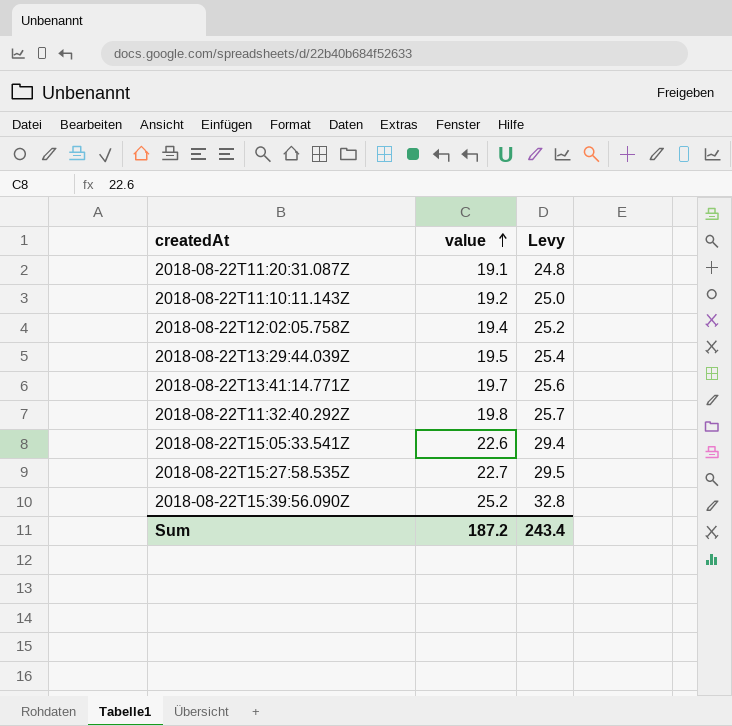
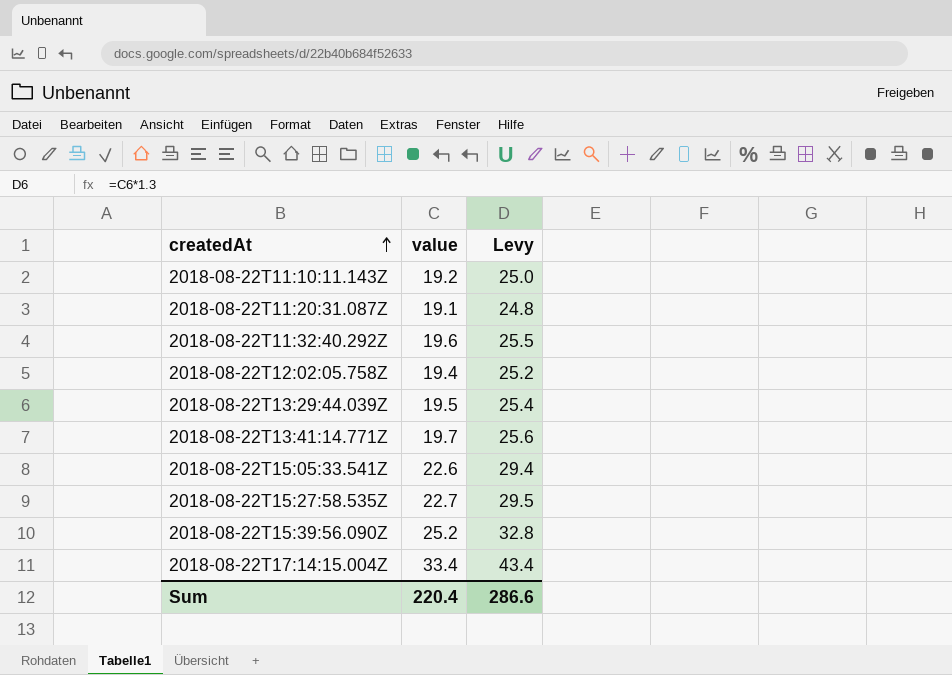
row order: value ascending -> createdAt ascending
2018-08-22T11:32:40.292Z | value: 19.8 -> 19.6
2018-08-22T11:32:40.292Z | Levy: 25.7 -> 25.5
row 2018-08-22T17:14:15.004Z: none -> 33.4 | 43.4
Sum | value: 187.2 -> 220.4
Sum | Levy: 243.4 -> 286.6

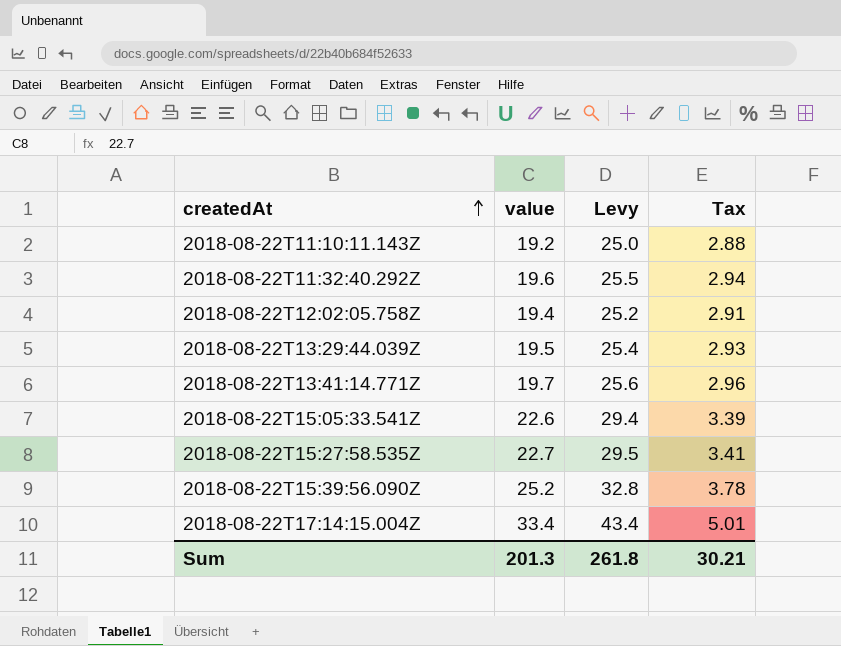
column Tax | formula: none -> [value] * 0.15
row 2018-08-22T11:20:31.087Z: 19.1 | 24.8 -> none
Sum | value: 220.4 -> 201.3
Sum | Levy: 286.6 -> 261.8

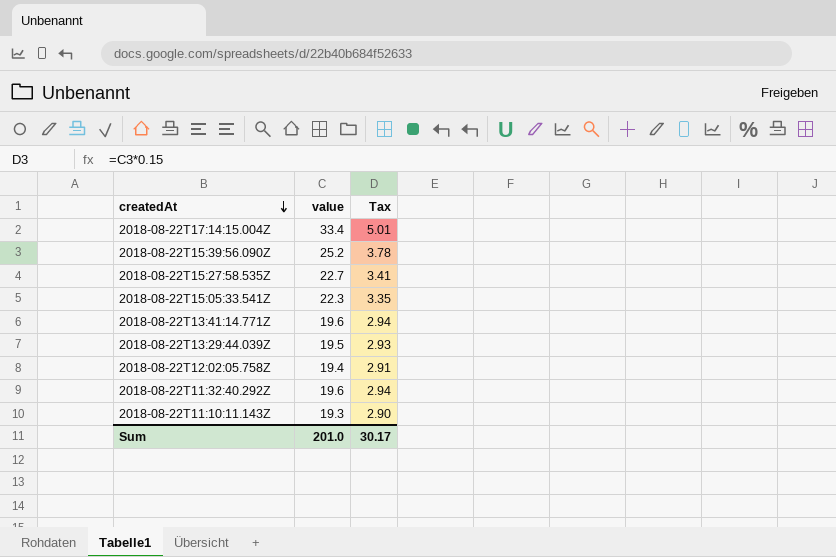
row order: createdAt ascending -> createdAt descending
column Levy | formula: [value] * 1.3 -> none
2018-08-22T15:05:33.541Z | value: 22.6 -> 22.3
2018-08-22T15:05:33.541Z | Tax: 3.39 -> 3.35
2018-08-22T13:41:14.771Z | value: 19.7 -> 19.6
2018-08-22T13:41:14.771Z | Tax: 2.96 -> 2.94
2018-08-22T11:10:11.143Z | value: 19.2 -> 19.3
2018-08-22T11:10:11.143Z | Tax: 2.88 -> 2.90
Sum | value: 201.3 -> 201.0
Sum | Tax: 30.21 -> 30.17

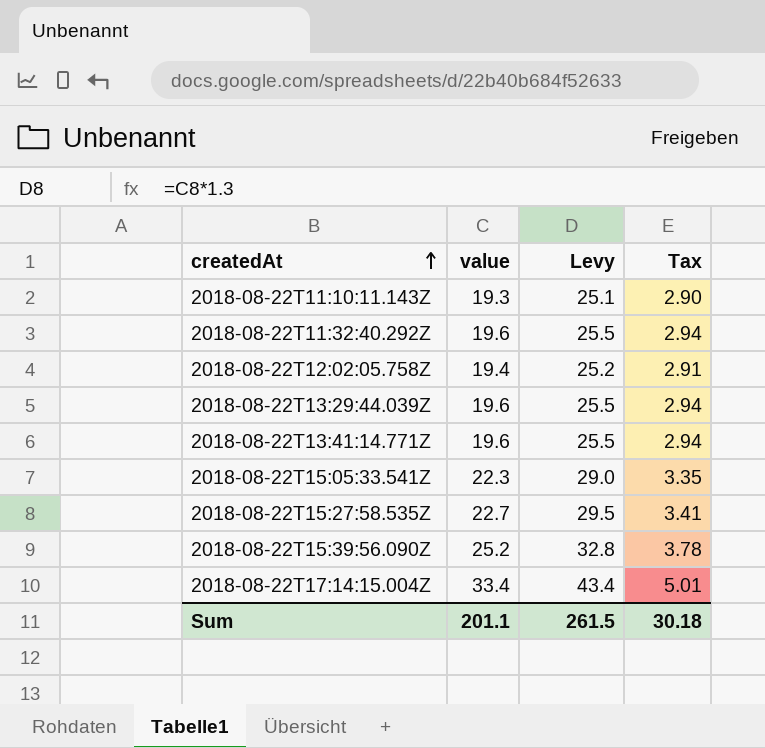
row order: createdAt descending -> createdAt ascending
column Levy | formula: none -> [value] * 1.3
2018-08-22T13:29:44.039Z | value: 19.5 -> 19.6
2018-08-22T13:29:44.039Z | Tax: 2.93 -> 2.94
Sum | value: 201.0 -> 201.1
Sum | Tax: 30.17 -> 30.18

